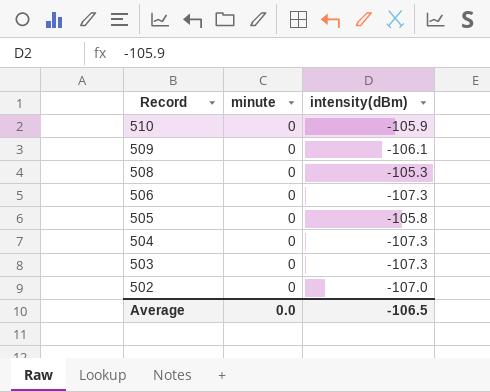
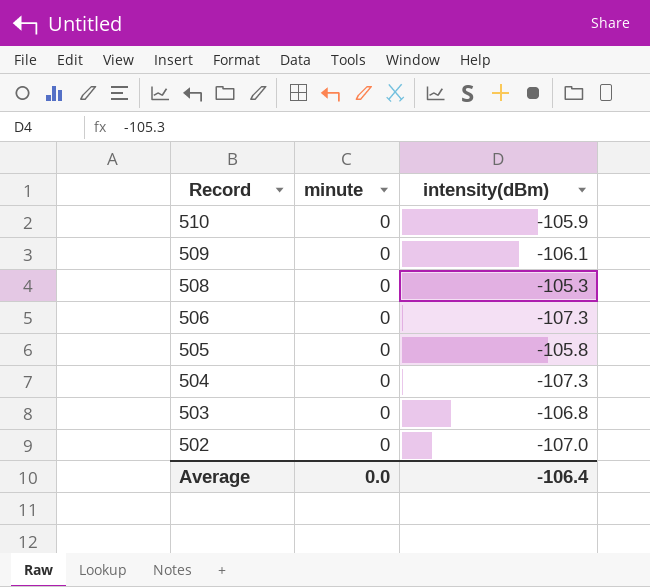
503 | intensity(dBm): -107.3 -> -106.8
Average | intensity(dBm): -106.5 -> -106.4

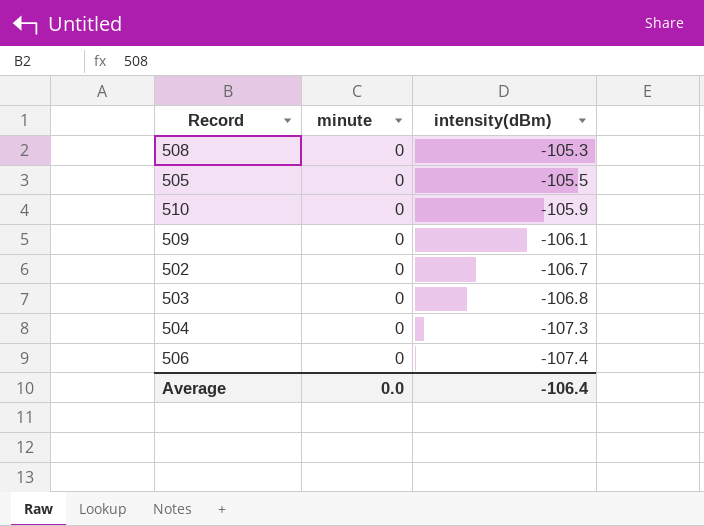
row order: Record descending -> intensity(dBm) descending
505 | intensity(dBm): -105.8 -> -105.5
502 | intensity(dBm): -107.0 -> -106.7
506 | intensity(dBm): -107.3 -> -107.4

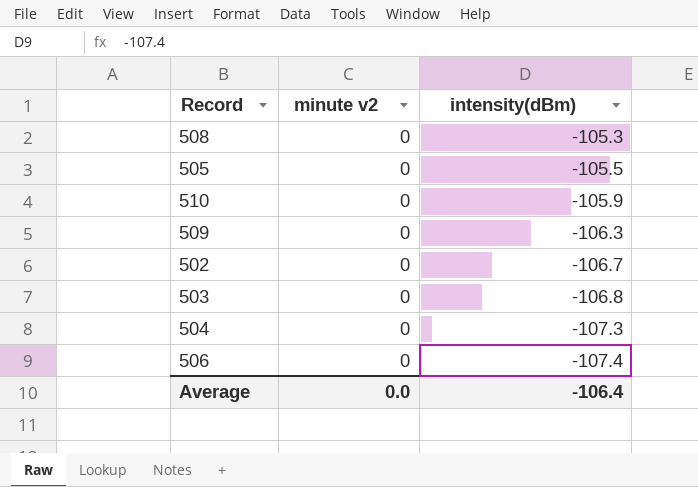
column name: minute -> minute v2
509 | intensity(dBm): -106.1 -> -106.3

